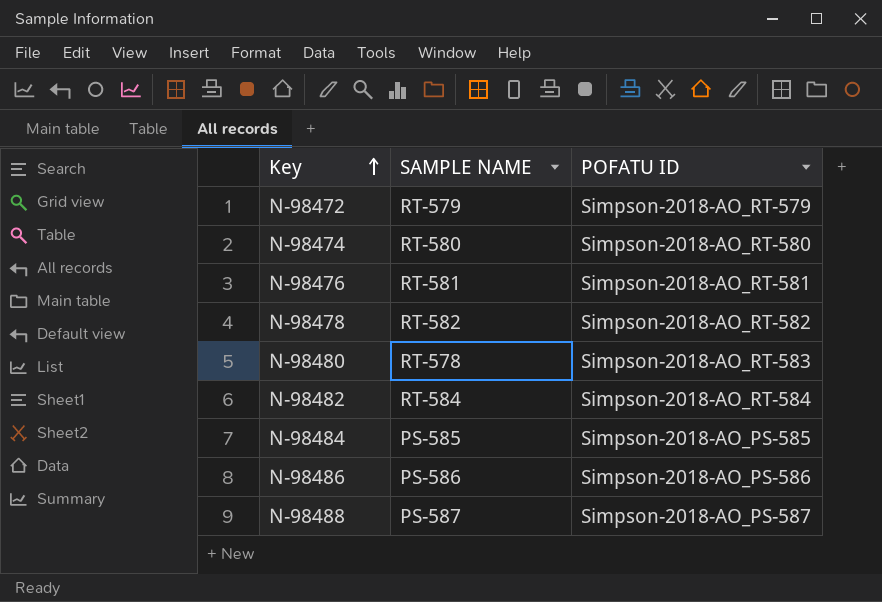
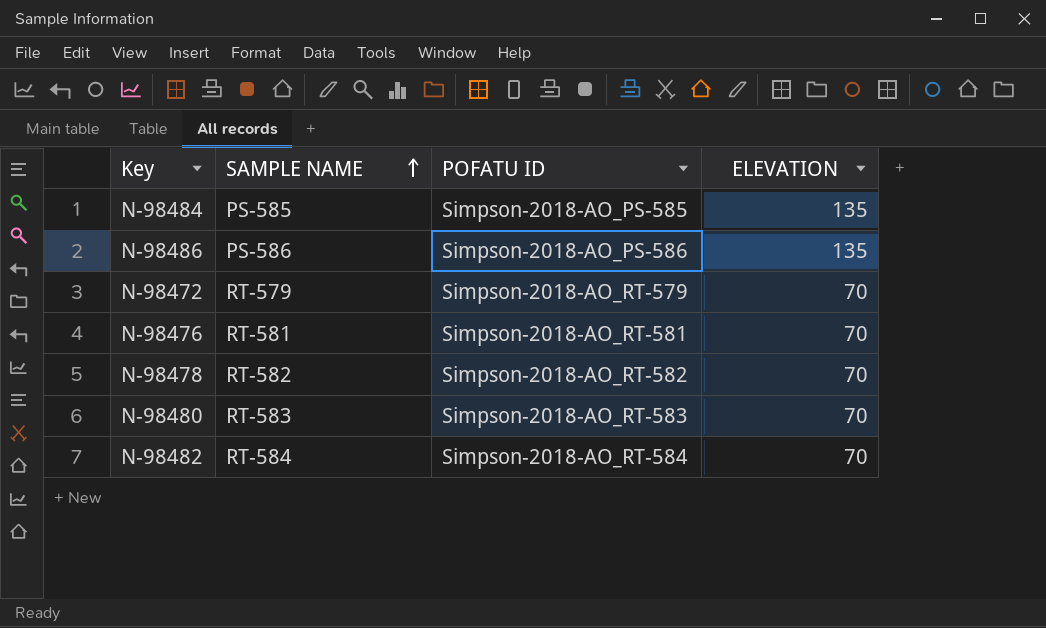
row order: Key ascending -> SAMPLE NAME ascending
column ELEVATION | position: none -> 4
row N-98474: RT-580 | Simpson-2018-AO_RT-580 -> none
row N-98488: PS-587 | Simpson-2018-AO_PS-587 -> none
N-98480 | SAMPLE NAME: RT-578 -> RT-583

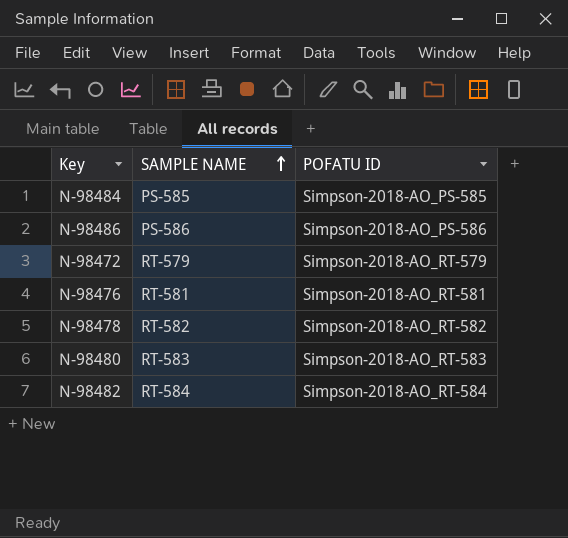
column ELEVATION | position: 4 -> none

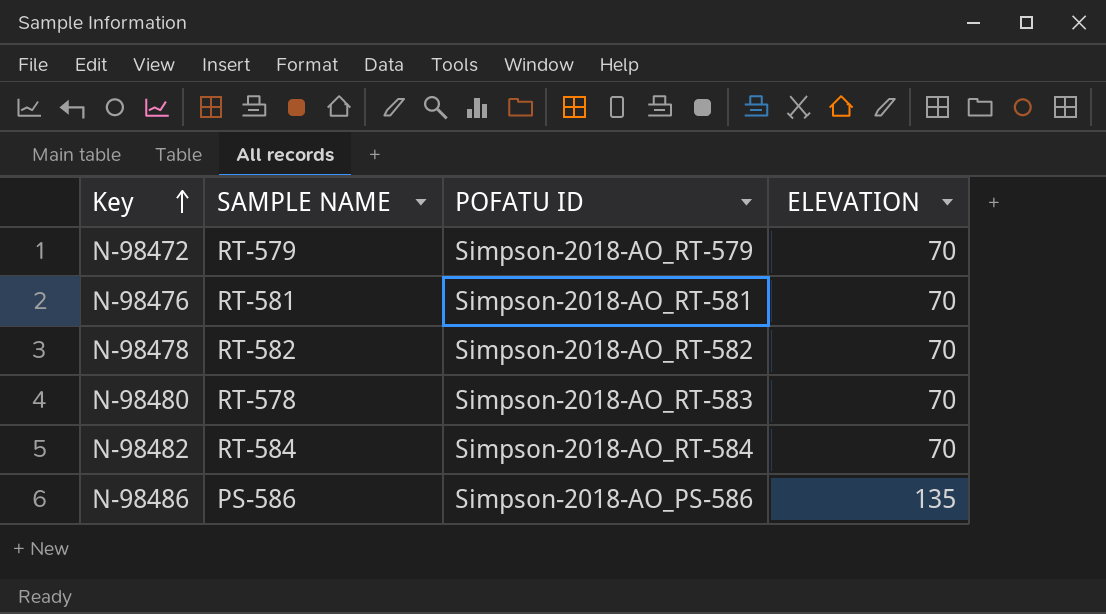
row order: SAMPLE NAME ascending -> Key ascending
column ELEVATION | position: none -> 4
row N-98484: PS-585 | Simpson-2018-AO_PS-585 -> none
N-98480 | SAMPLE NAME: RT-583 -> RT-578

